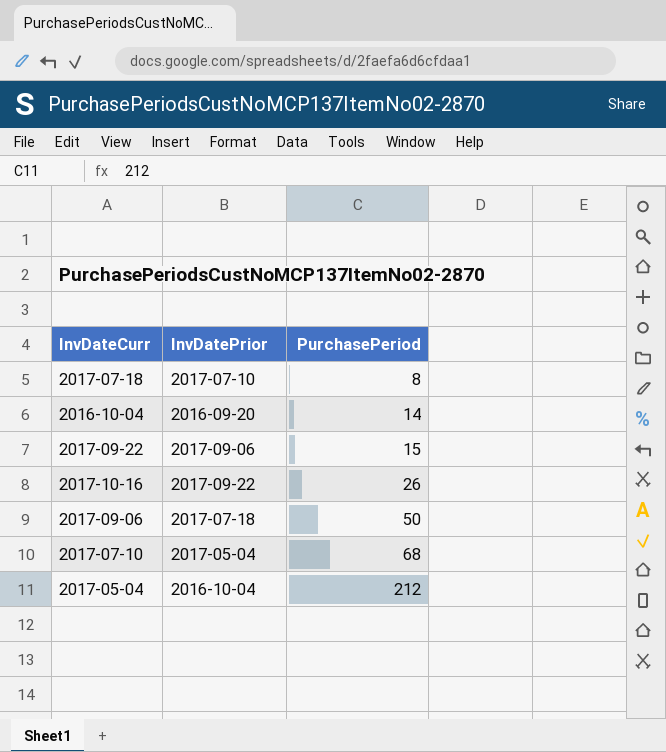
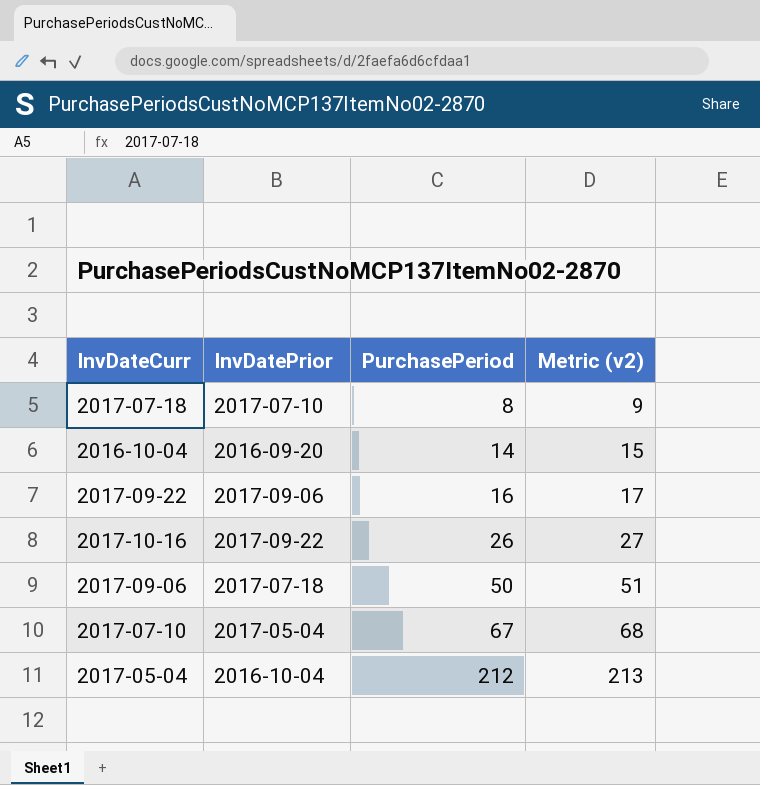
column Metric (v2) | formula: none -> [PurchasePeriod] + 1
2017-09-22 | PurchasePeriod: 15 -> 16
2017-07-10 | PurchasePeriod: 68 -> 67

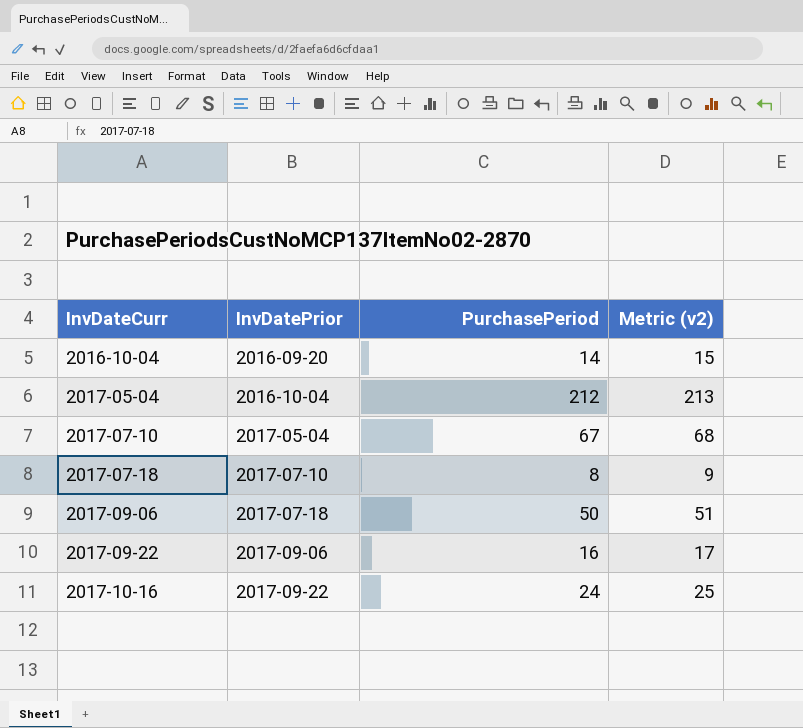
row order: PurchasePeriod ascending -> InvDateCurr ascending
2017-10-16 | PurchasePeriod: 26 -> 24
2017-10-16 | Metric (v2): 27 -> 25

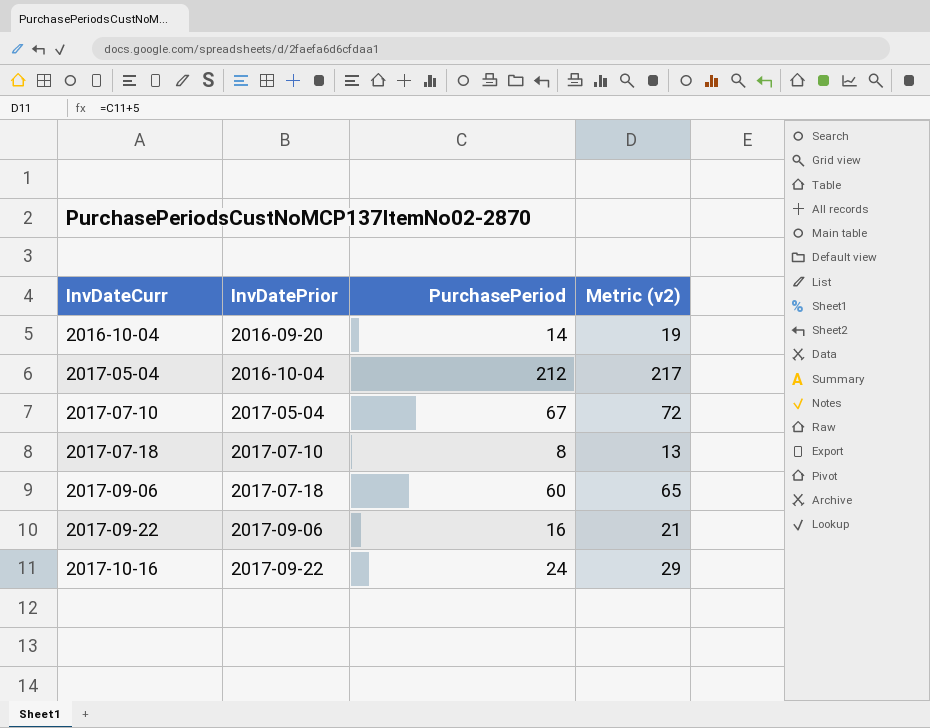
column Metric (v2) | formula: [PurchasePeriod] + 1 -> [PurchasePeriod] + 5
2017-09-06 | PurchasePeriod: 50 -> 60

